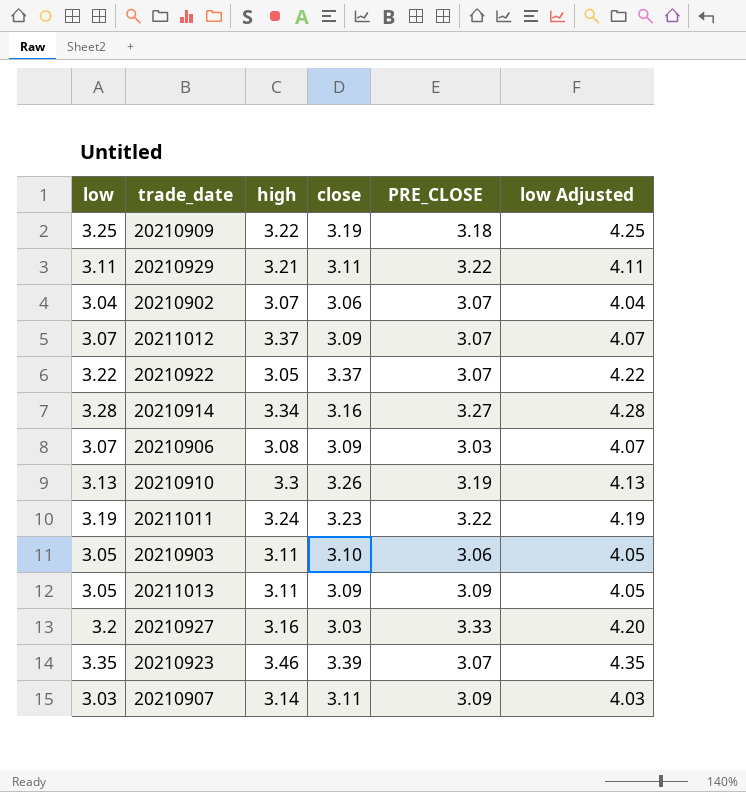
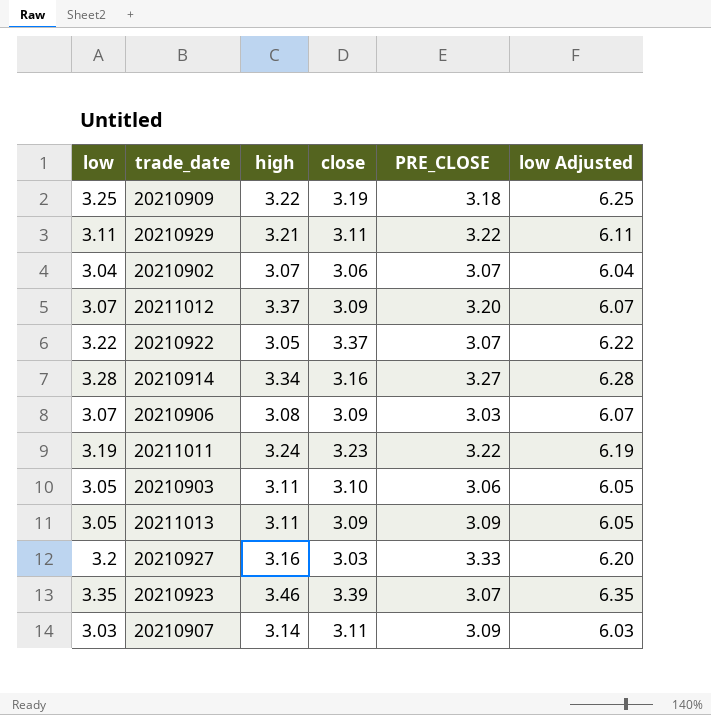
column low Adjusted | formula: [low] + 1 -> [low] + 3
row 20210910: 3.13 | 3.3 | 3.26 | 3.19 | 4.13 -> none
20211012 | PRE_CLOSE: 3.07 -> 3.20

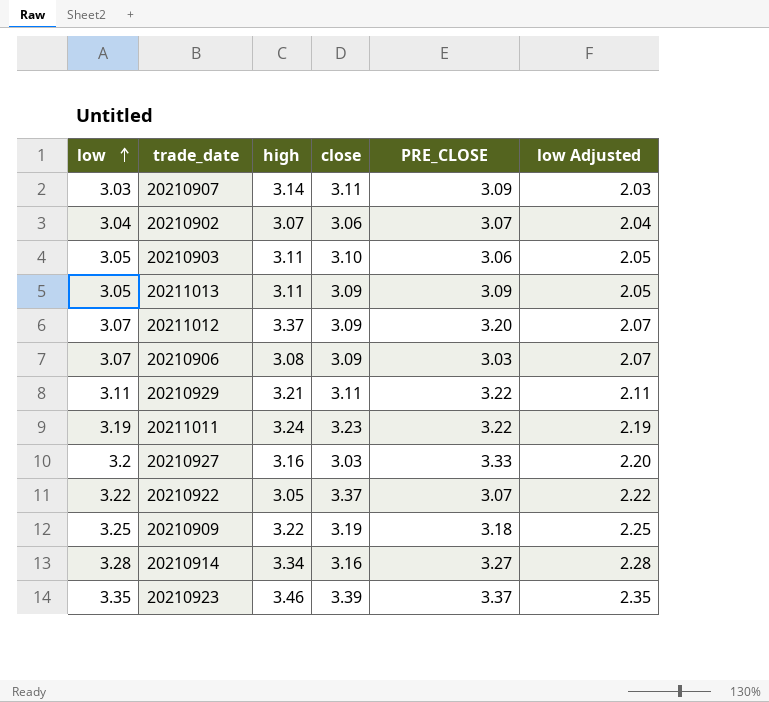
row order: none -> low ascending
column low Adjusted | formula: [low] + 3 -> [low] - 1
20210923 | PRE_CLOSE: 3.07 -> 3.37

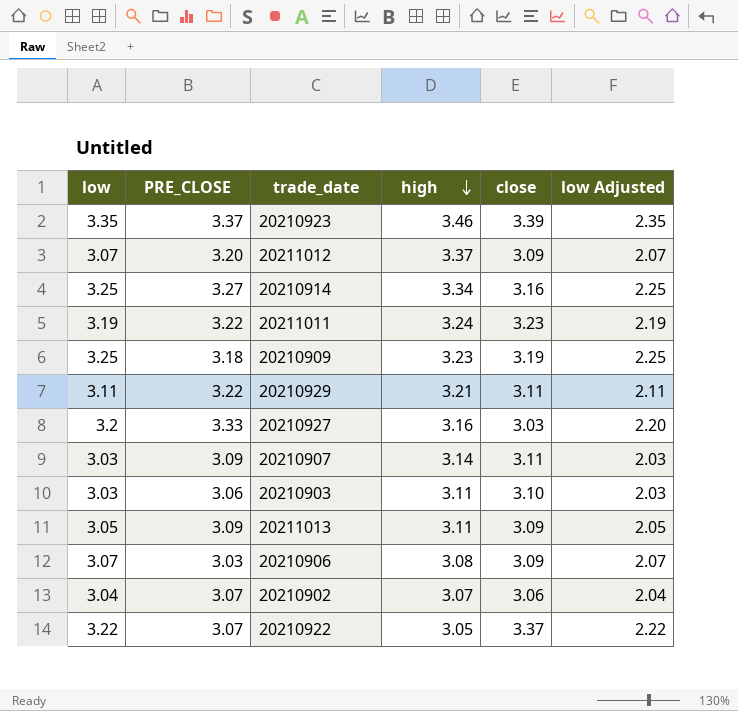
row order: low ascending -> high descending
column PRE_CLOSE | position: 5 -> 2
20210914 | low: 3.28 -> 3.25
20210914 | low Adjusted: 2.28 -> 2.25
20210909 | high: 3.22 -> 3.23
20210903 | low: 3.05 -> 3.03
20210903 | low Adjusted: 2.05 -> 2.03

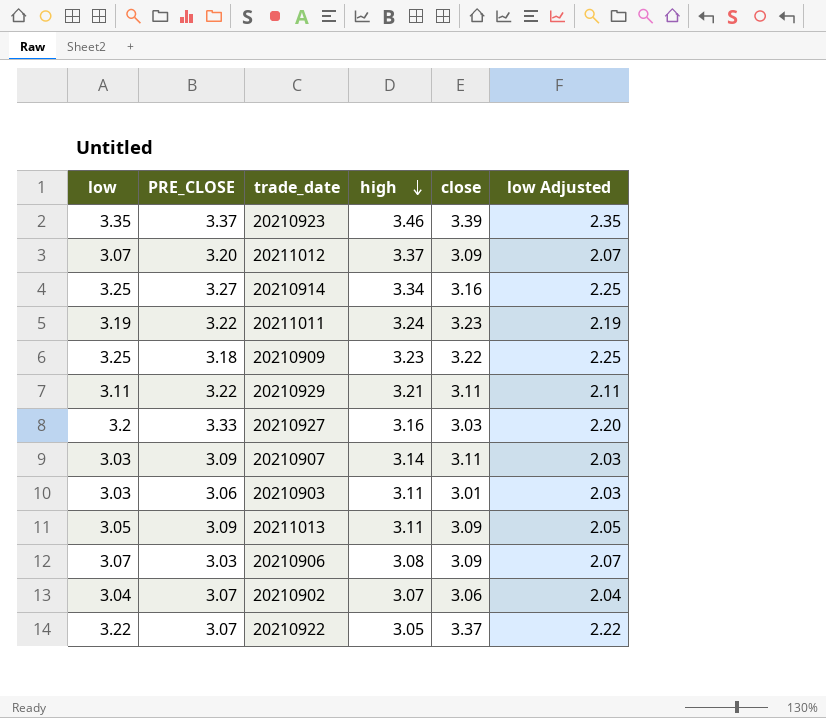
20210909 | close: 3.19 -> 3.22
20210903 | close: 3.10 -> 3.01

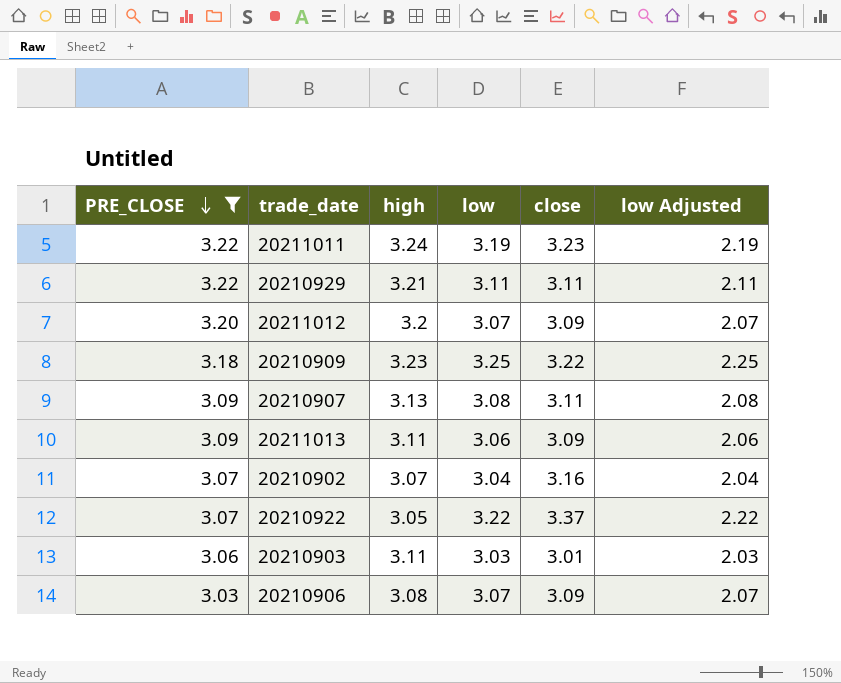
filter: none -> PRE_CLOSE <= 3.22
row order: high descending -> PRE_CLOSE descending
column low | position: 1 -> 4
20211012 | high: 3.37 -> 3.2
20210907 | high: 3.14 -> 3.13
20210907 | low: 3.03 -> 3.08
20210907 | low Adjusted: 2.03 -> 2.08
20211013 | low: 3.05 -> 3.06
20211013 | low Adjusted: 2.05 -> 2.06
20210902 | close: 3.06 -> 3.16

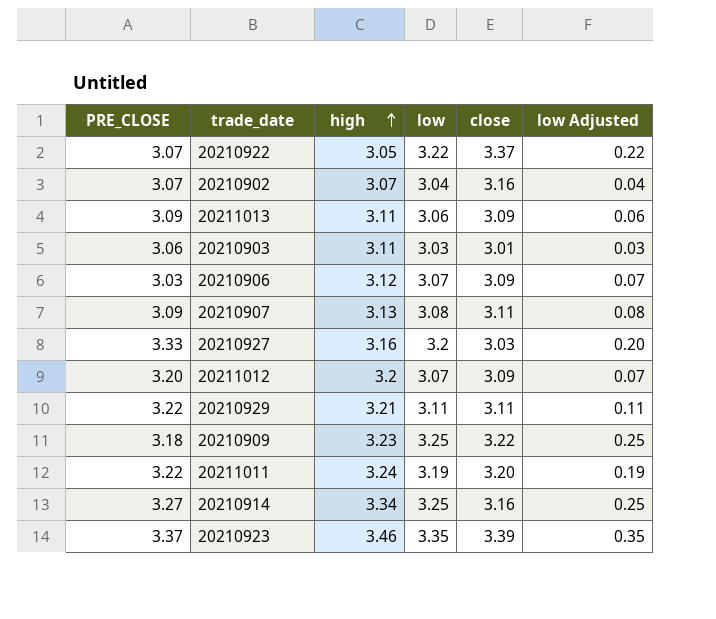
filter: PRE_CLOSE <= 3.22 -> none
row order: PRE_CLOSE descending -> high ascending
column low Adjusted | formula: [low] - 1 -> [low] - 3
20210906 | high: 3.08 -> 3.12
20211011 | close: 3.23 -> 3.20

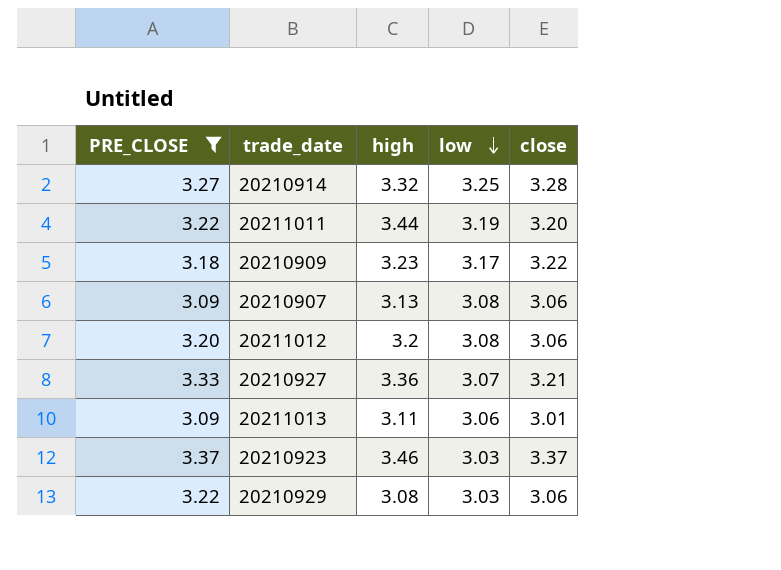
filter: none -> PRE_CLOSE >= 3.09
row order: high ascending -> low descending
column low Adjusted | formula: [low] - 3 -> none
20210914 | high: 3.34 -> 3.32
20210914 | close: 3.16 -> 3.28
20211011 | high: 3.24 -> 3.44
20210909 | low: 3.25 -> 3.17
20210907 | close: 3.11 -> 3.06
20211012 | low: 3.07 -> 3.08
20211012 | close: 3.09 -> 3.06
20210927 | high: 3.16 -> 3.36
20210927 | low: 3.2 -> 3.07
20210927 | close: 3.03 -> 3.21
20211013 | close: 3.09 -> 3.01
20210923 | low: 3.35 -> 3.03
20210923 | close: 3.39 -> 3.37
20210929 | high: 3.21 -> 3.08
20210929 | low: 3.11 -> 3.03
20210929 | close: 3.11 -> 3.06

